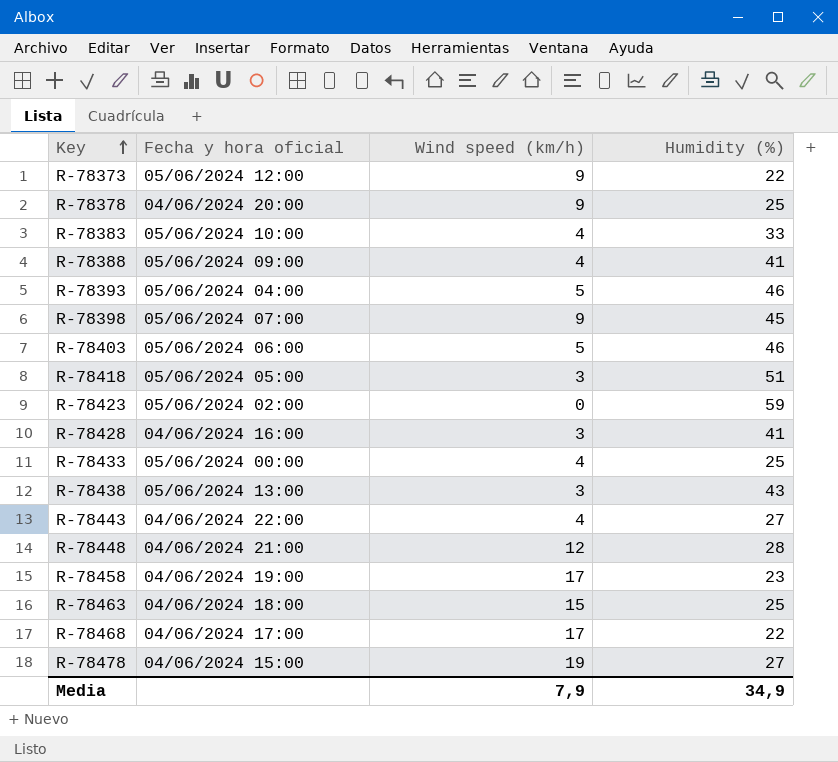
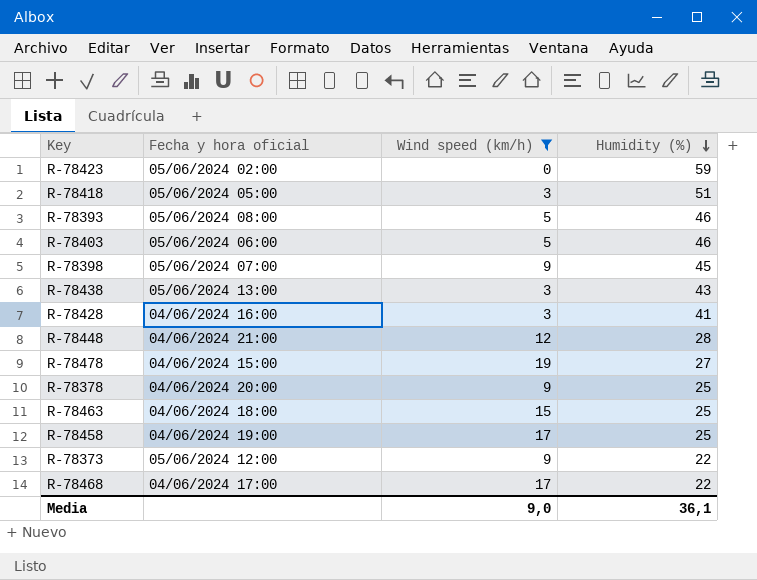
filter: none -> Wind speed (km/h) != 4
row order: Key ascending -> Humidity (%) descending
R-78393 | Fecha y hora oficial: 05/06/2024 04:00 -> 05/06/2024 08:00
R-78458 | Humidity (%): 23 -> 25
Media | Wind speed (km/h): 7,9 -> 9,0
Media | Humidity (%): 34,9 -> 36,1

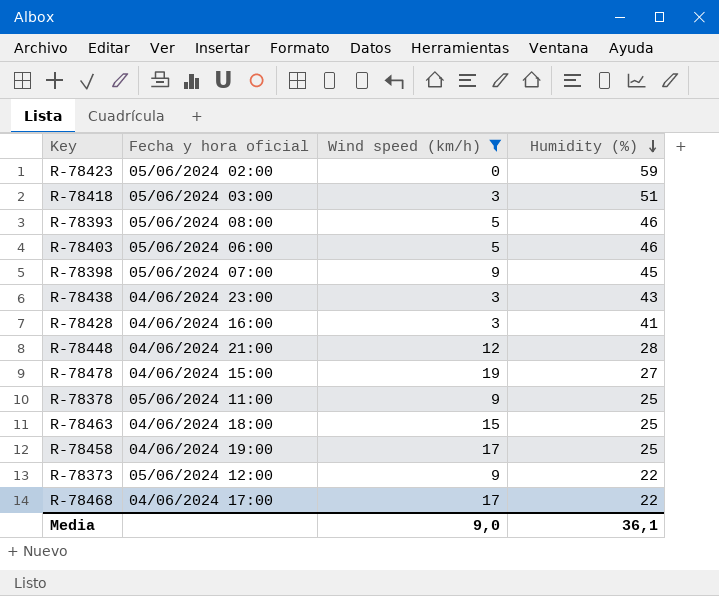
R-78418 | Fecha y hora oficial: 05/06/2024 05:00 -> 05/06/2024 03:00
R-78438 | Fecha y hora oficial: 05/06/2024 13:00 -> 04/06/2024 23:00
R-78378 | Fecha y hora oficial: 04/06/2024 20:00 -> 05/06/2024 11:00

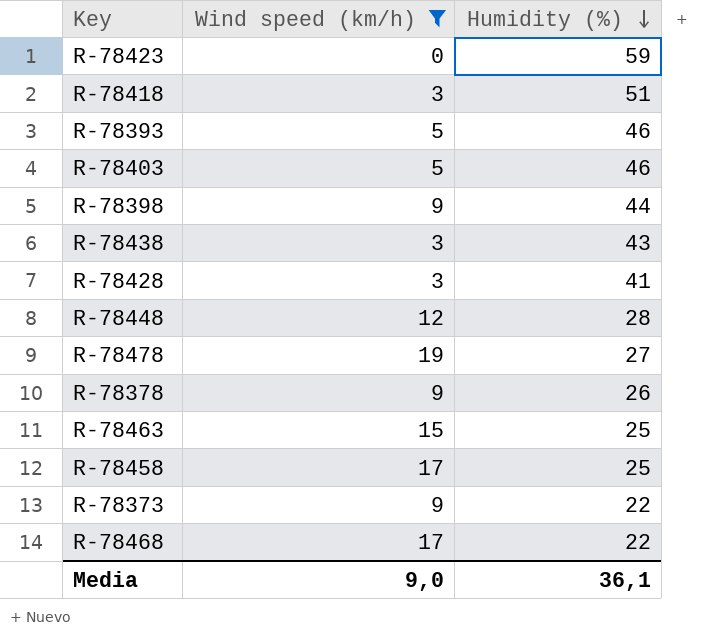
column Fecha y hora oficial | position: 2 -> none
R-78398 | Humidity (%): 45 -> 44
R-78378 | Humidity (%): 25 -> 26

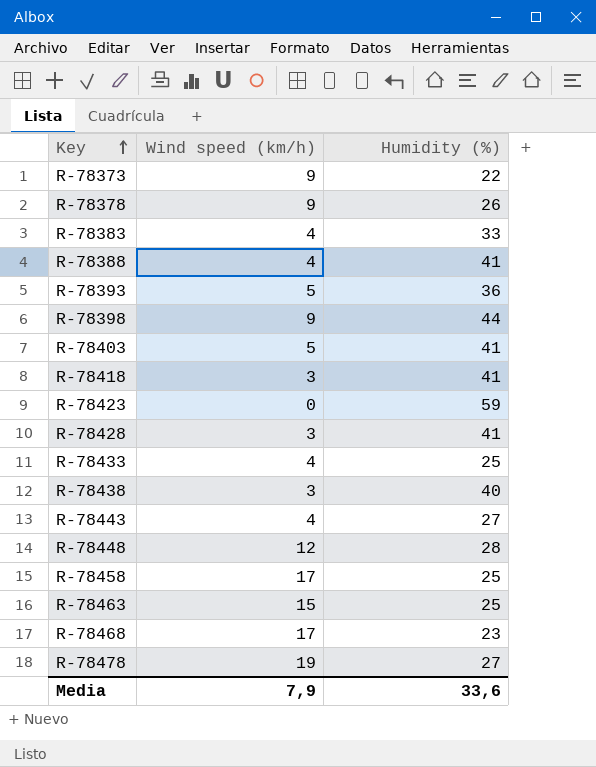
filter: Wind speed (km/h) != 4 -> none
row order: Humidity (%) descending -> Key ascending
R-78393 | Humidity (%): 46 -> 36
R-78403 | Humidity (%): 46 -> 41
R-78418 | Humidity (%): 51 -> 41
R-78438 | Humidity (%): 43 -> 40
R-78468 | Humidity (%): 22 -> 23
Media | Wind speed (km/h): 9,0 -> 7,9
Media | Humidity (%): 36,1 -> 33,6

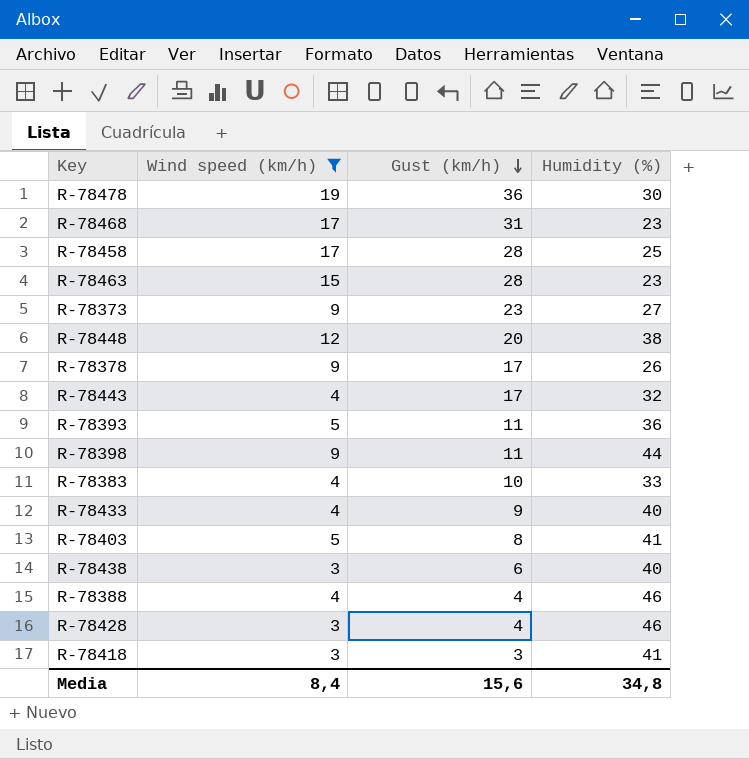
filter: none -> Wind speed (km/h) != 0
row order: Key ascending -> Gust (km/h) descending
column Gust (km/h) | position: none -> 3
R-78478 | Humidity (%): 27 -> 30
R-78463 | Humidity (%): 25 -> 23
R-78373 | Humidity (%): 22 -> 27
R-78448 | Humidity (%): 28 -> 38
R-78443 | Humidity (%): 27 -> 32
R-78433 | Humidity (%): 25 -> 40
R-78388 | Humidity (%): 41 -> 46
R-78428 | Humidity (%): 41 -> 46
Media | Wind speed (km/h): 7,9 -> 8,4
Media | Humidity (%): 33,6 -> 34,8

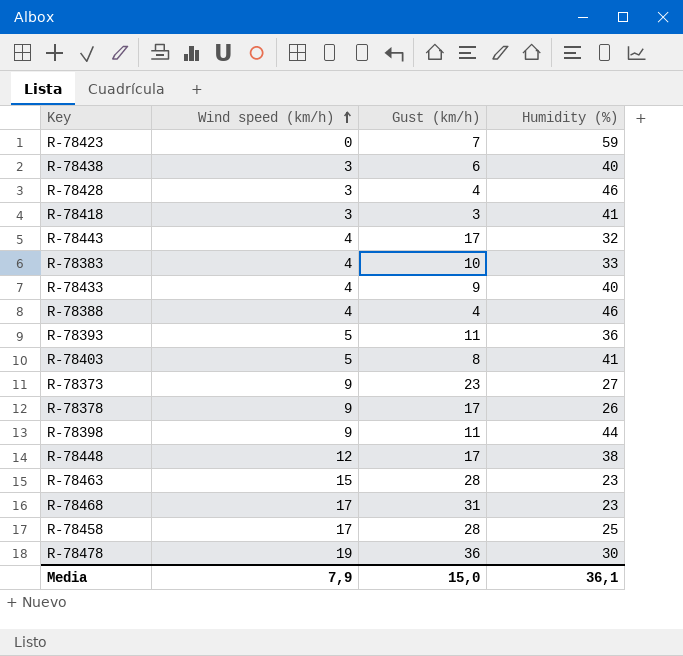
filter: Wind speed (km/h) != 0 -> none
row order: Gust (km/h) descending -> Wind speed (km/h) ascending
R-78448 | Gust (km/h): 20 -> 17
Media | Wind speed (km/h): 8,4 -> 7,9
Media | Gust (km/h): 15,6 -> 15,0
Media | Humidity (%): 34,8 -> 36,1

